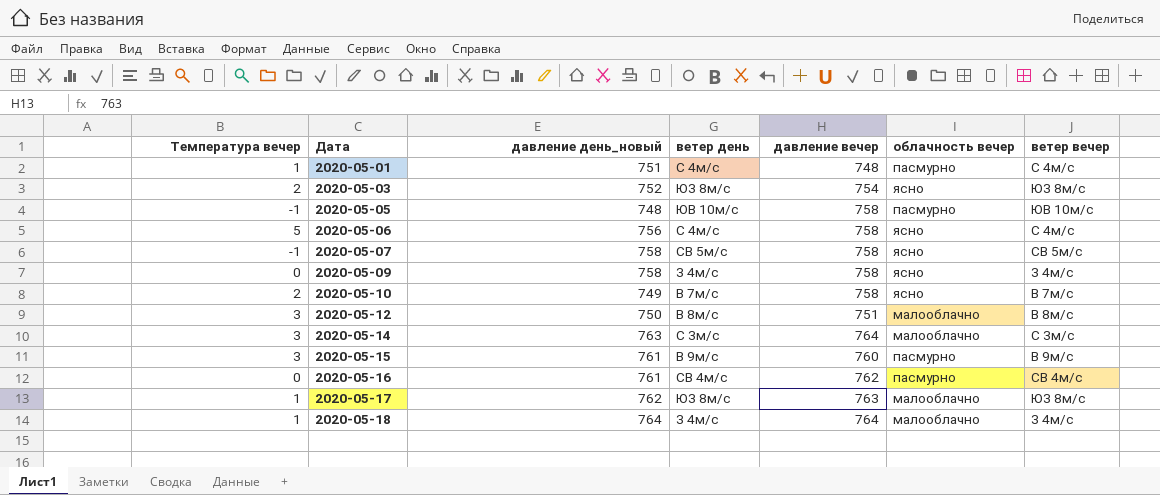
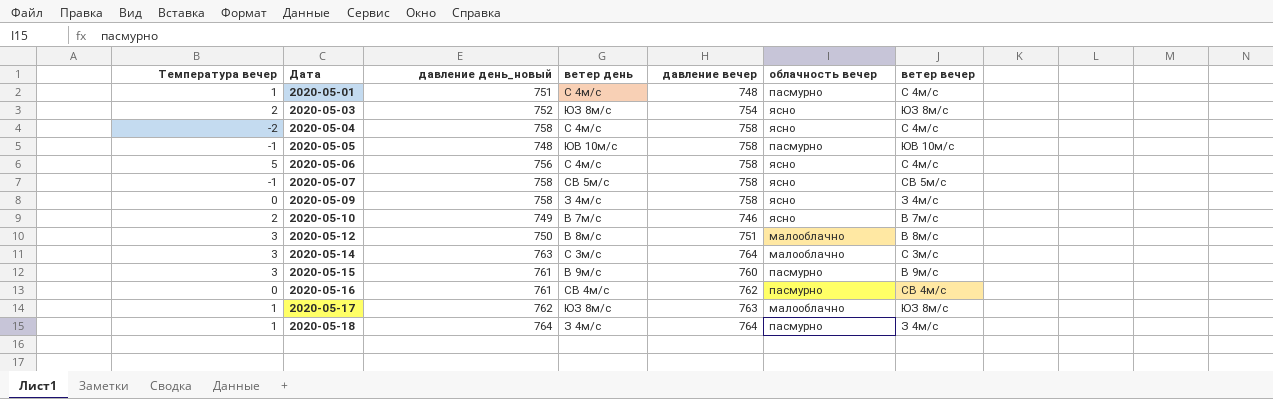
row 2020-05-04: none -> -2 | 758 | С 4м/с | 758 | ясно | С 4м/с
2020-05-10 | давление вечер: 758 -> 746
2020-05-18 | облачность вечер: малооблачно -> пасмурно

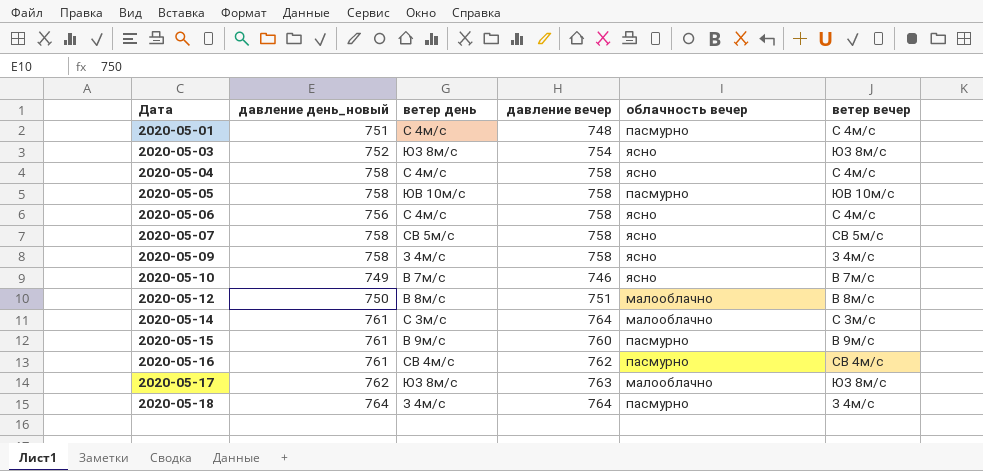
column Температура вечер | position: 1 -> none
2020-05-05 | давление день_новый: 748 -> 758
2020-05-14 | давление день_новый: 763 -> 761

